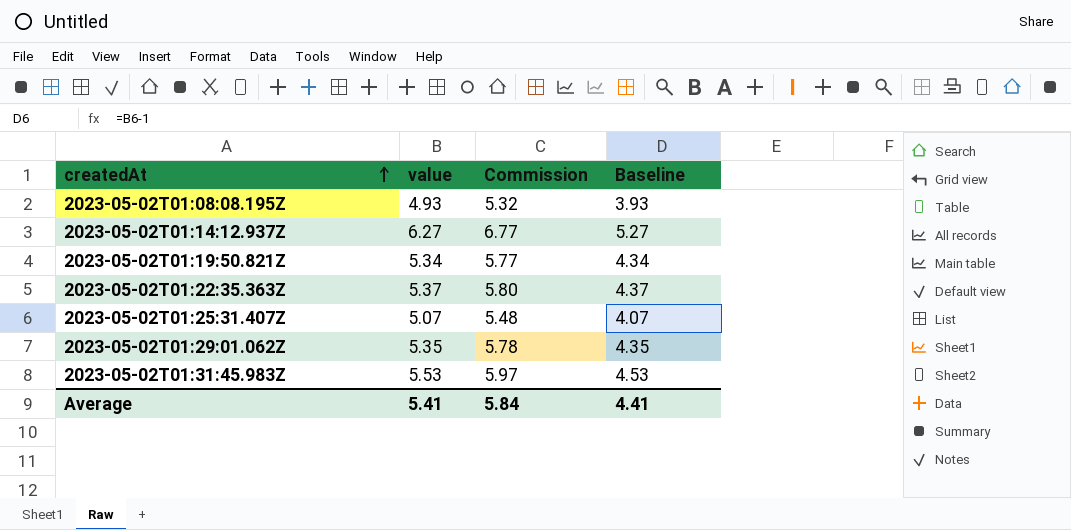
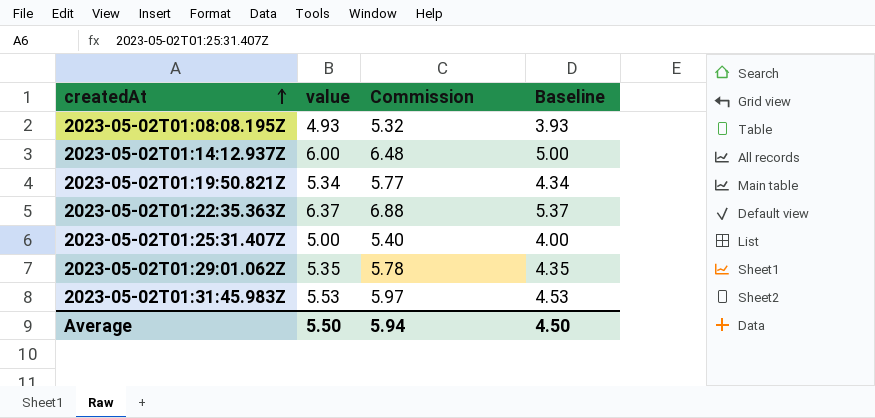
2023-05-02T01:14:12.937Z | value: 6.27 -> 6.00
2023-05-02T01:14:12.937Z | Commission: 6.77 -> 6.48
2023-05-02T01:14:12.937Z | Baseline: 5.27 -> 5.00
2023-05-02T01:22:35.363Z | value: 5.37 -> 6.37
2023-05-02T01:22:35.363Z | Commission: 5.80 -> 6.88
2023-05-02T01:22:35.363Z | Baseline: 4.37 -> 5.37
2023-05-02T01:25:31.407Z | value: 5.07 -> 5.00
2023-05-02T01:25:31.407Z | Commission: 5.48 -> 5.40
2023-05-02T01:25:31.407Z | Baseline: 4.07 -> 4.00
Average | value: 5.41 -> 5.50
Average | Commission: 5.84 -> 5.94
Average | Baseline: 4.41 -> 4.50

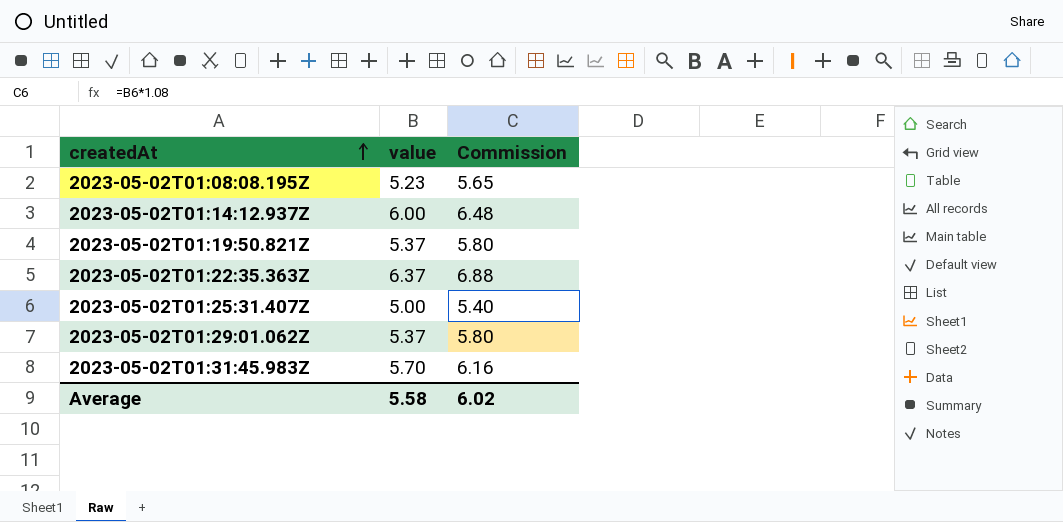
column Baseline | formula: [value] - 1 -> none
2023-05-02T01:08:08.195Z | value: 4.93 -> 5.23
2023-05-02T01:08:08.195Z | Commission: 5.32 -> 5.65
2023-05-02T01:19:50.821Z | value: 5.34 -> 5.37
2023-05-02T01:19:50.821Z | Commission: 5.77 -> 5.80
2023-05-02T01:29:01.062Z | value: 5.35 -> 5.37
2023-05-02T01:29:01.062Z | Commission: 5.78 -> 5.80
2023-05-02T01:31:45.983Z | value: 5.53 -> 5.70
2023-05-02T01:31:45.983Z | Commission: 5.97 -> 6.16
Average | value: 5.50 -> 5.58
Average | Commission: 5.94 -> 6.02

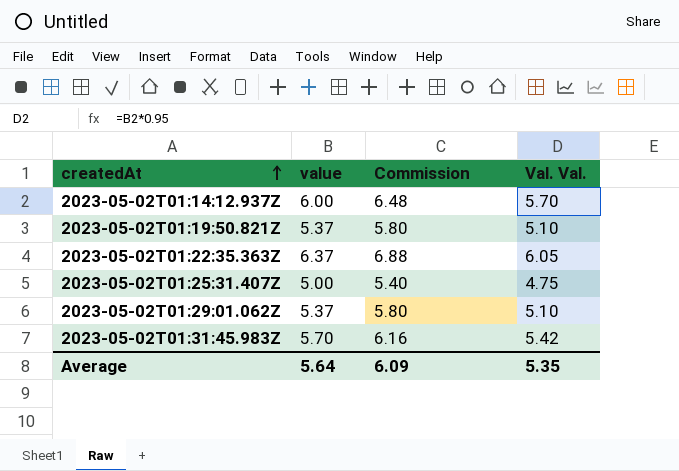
column Val. Val. | formula: none -> [value] * 0.95
row 2023-05-02T01:08:08.195Z: 5.23 | 5.65 -> none
Average | value: 5.58 -> 5.64
Average | Commission: 6.02 -> 6.09

